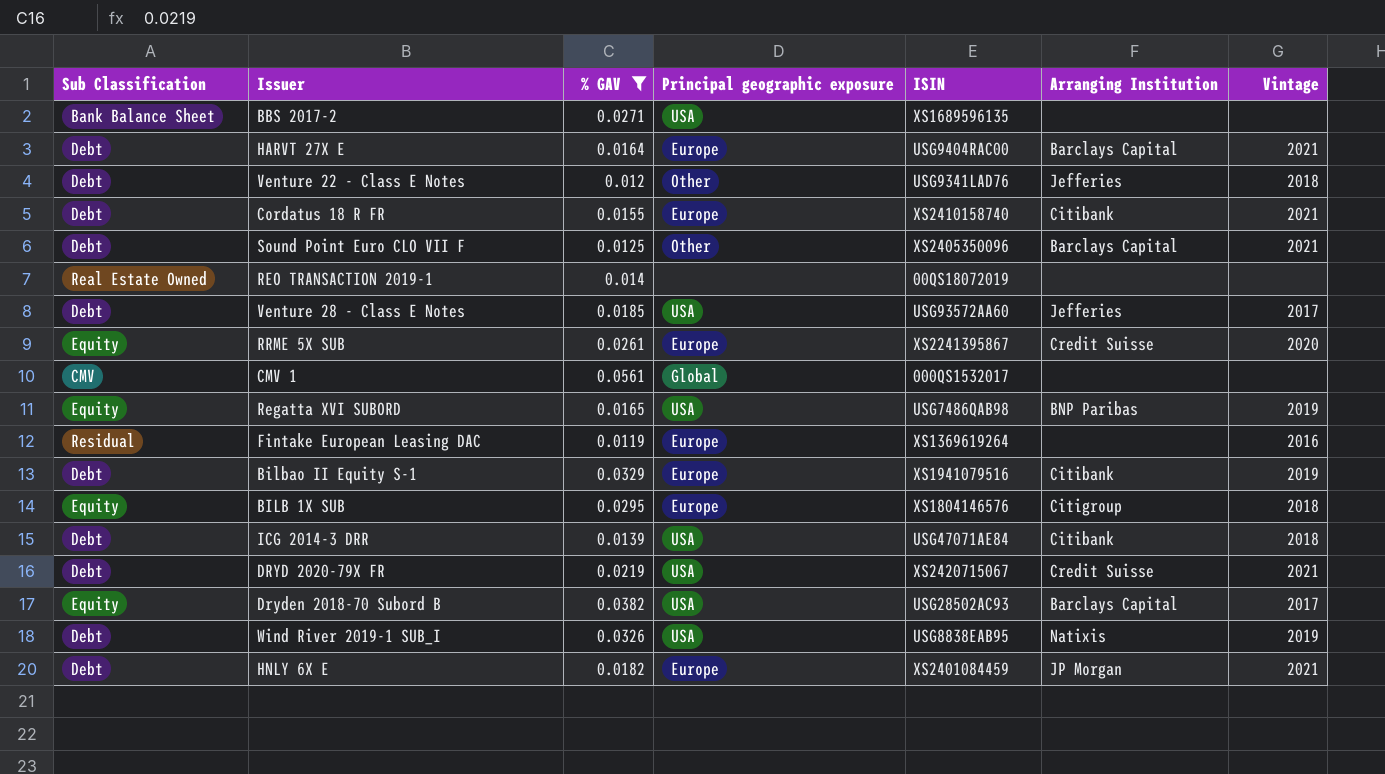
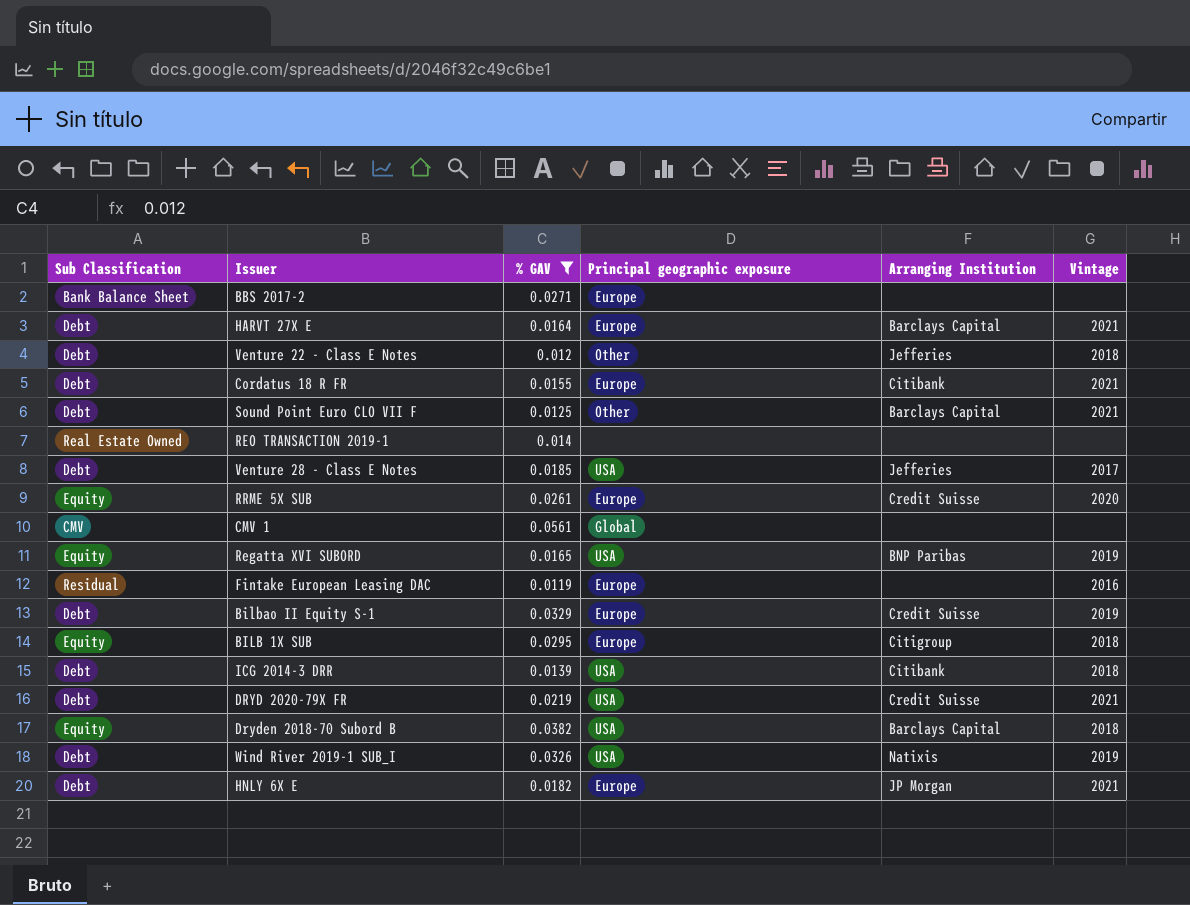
column ISIN | position: 5 -> none
BBS 2017-2 | Principal geographic exposure: USA -> Europe
Bilbao II Equity S-1 | Arranging Institution: Citibank -> Credit Suisse
Dryden 2018-70 Subord B | Vintage: 2017 -> 2018

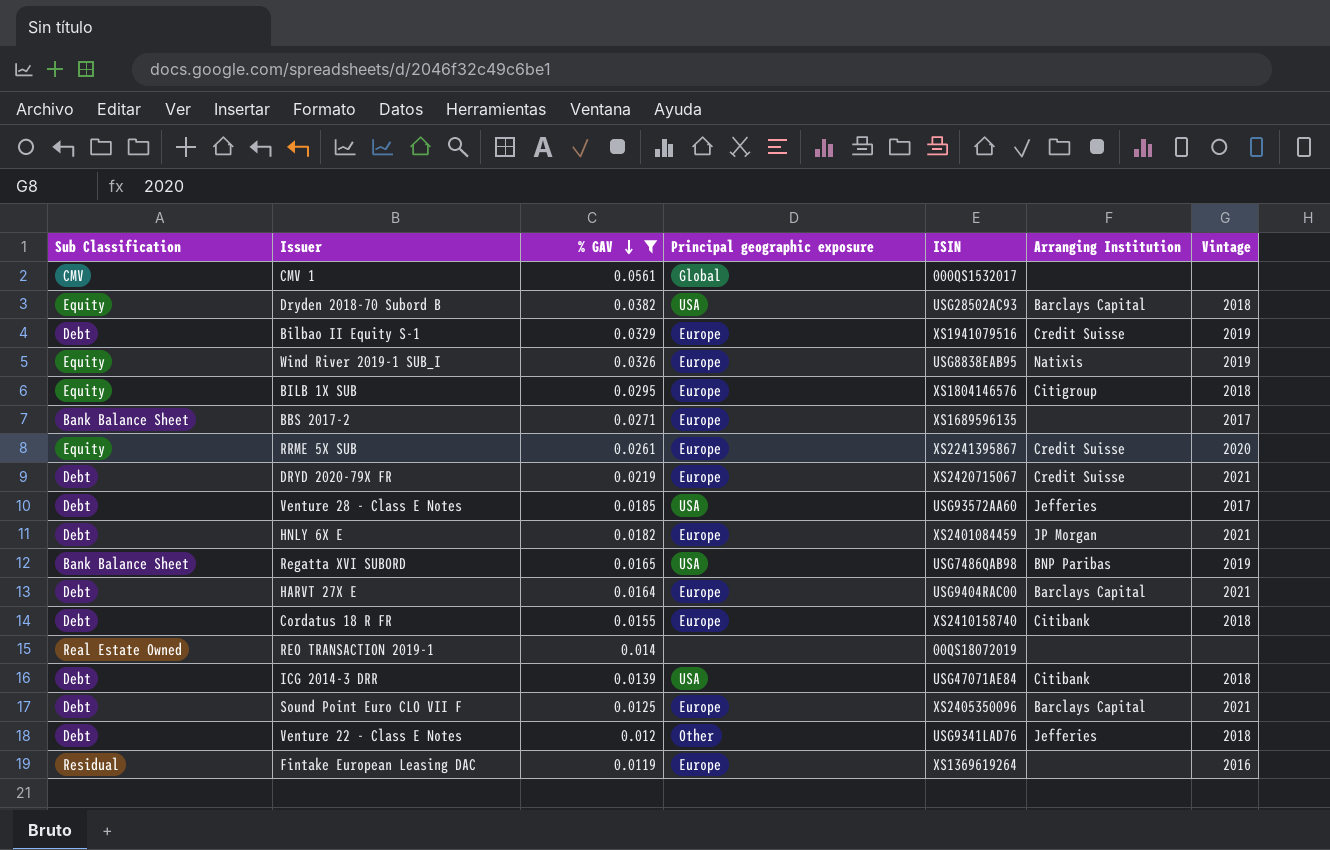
row order: none -> % GAV descending
column ISIN | position: none -> 5
Wind River 2019-1 SUB_I | Sub Classification: Debt -> Equity
Wind River 2019-1 SUB_I | Principal geographic exposure: USA -> Europe
BBS 2017-2 | Vintage: none -> 2017
DRYD 2020-79X FR | Principal geographic exposure: USA -> Europe
Regatta XVI SUBORD | Sub Classification: Equity -> Bank Balance Sheet
Cordatus 18 R FR | Vintage: 2021 -> 2018
Sound Point Euro CLO VII F | Principal geographic exposure: Other -> Europe

